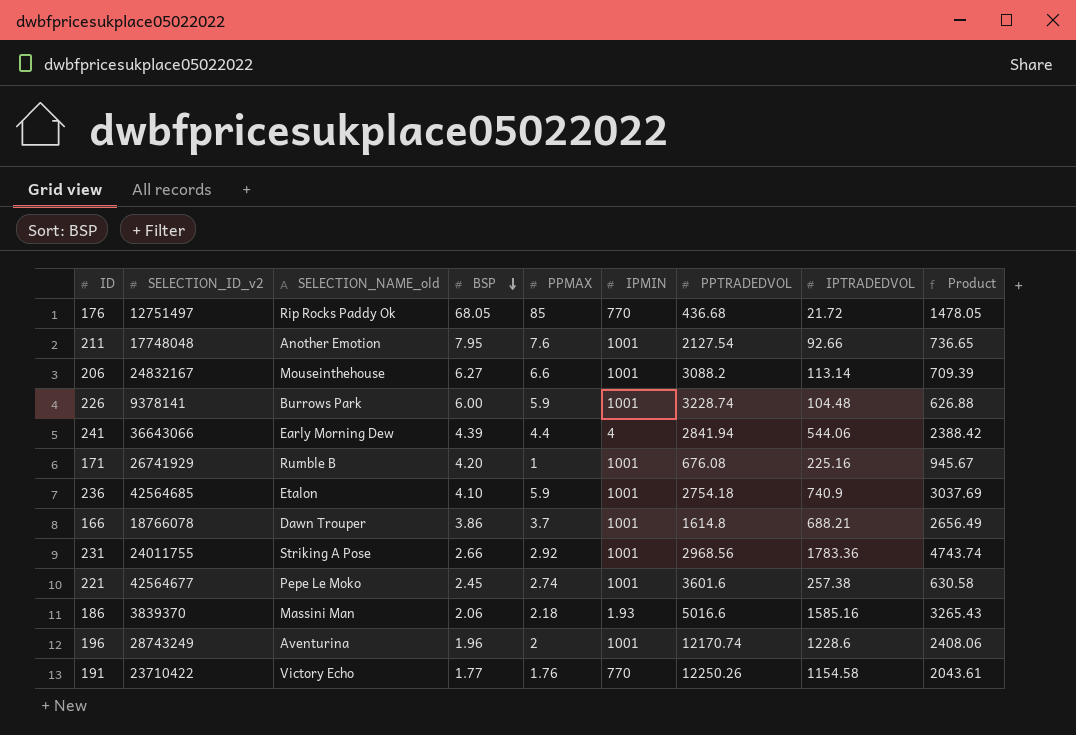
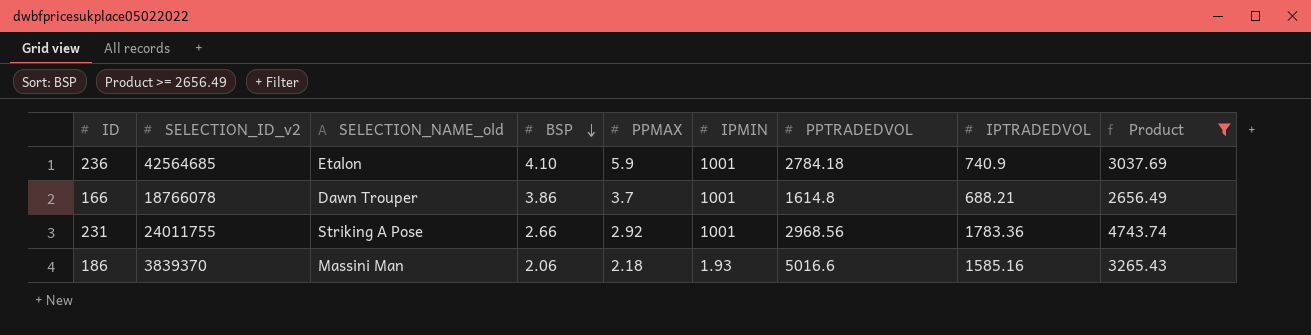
filter: none -> Product >= 2656.49
236 | PPTRADEDVOL: 2754.18 -> 2784.18

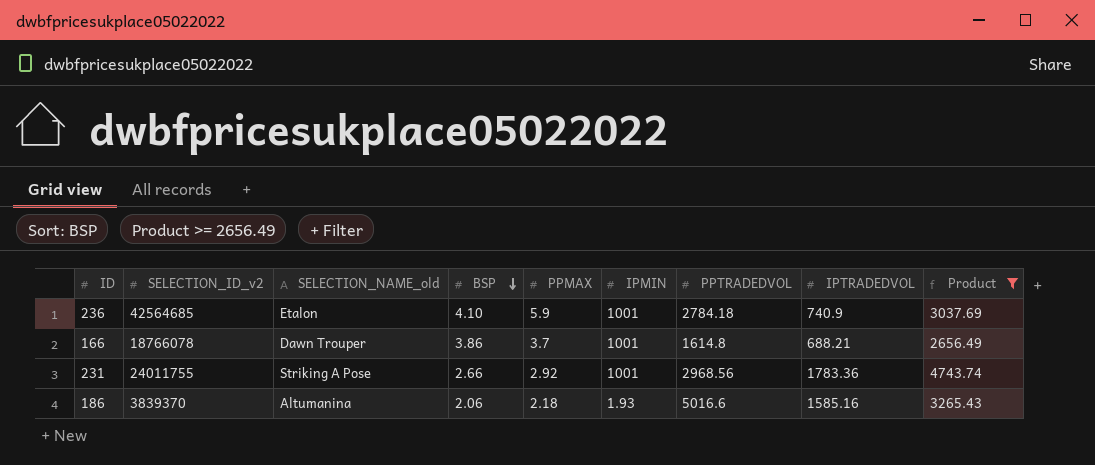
186 | SELECTION_NAME_old: Massini Man -> Altumanina

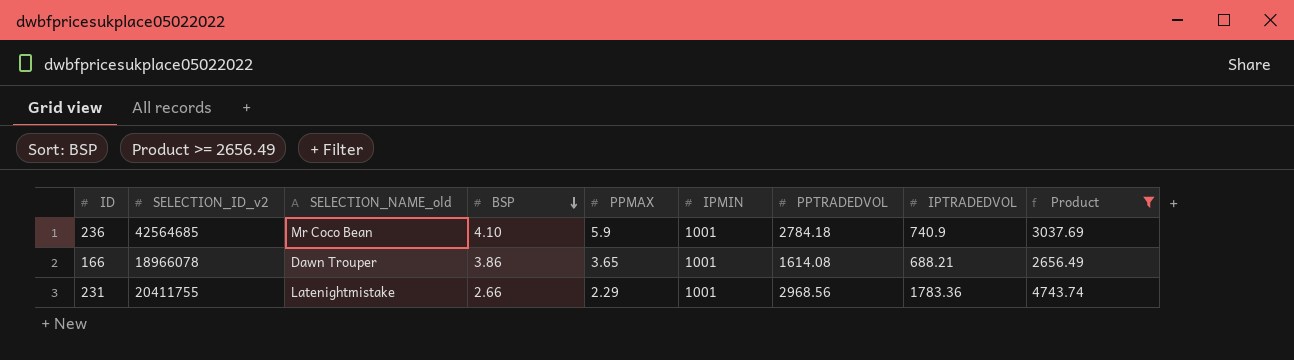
row 186: 3839370 | Altumanina | 2.06 | 2.18 | 1.93 | 5016.6 | 1585.16 | 3265.43 -> none
236 | SELECTION_NAME_old: Etalon -> Mr Coco Bean
166 | SELECTION_ID_v2: 18766078 -> 18966078
166 | PPMAX: 3.7 -> 3.65
166 | PPTRADEDVOL: 1614.8 -> 1614.08
231 | SELECTION_ID_v2: 24011755 -> 20411755
231 | SELECTION_NAME_old: Striking A Pose -> Latenightmistake
231 | PPMAX: 2.92 -> 2.29

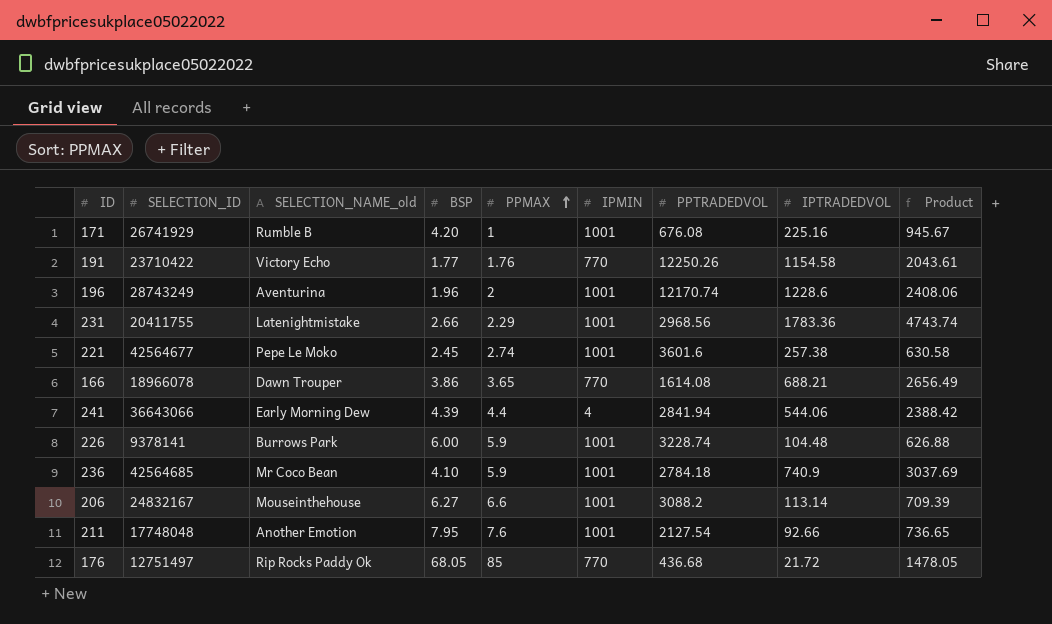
filter: Product >= 2656.49 -> none
row order: BSP descending -> PPMAX ascending
column name: SELECTION_ID_v2 -> SELECTION_ID
166 | IPMIN: 1001 -> 770

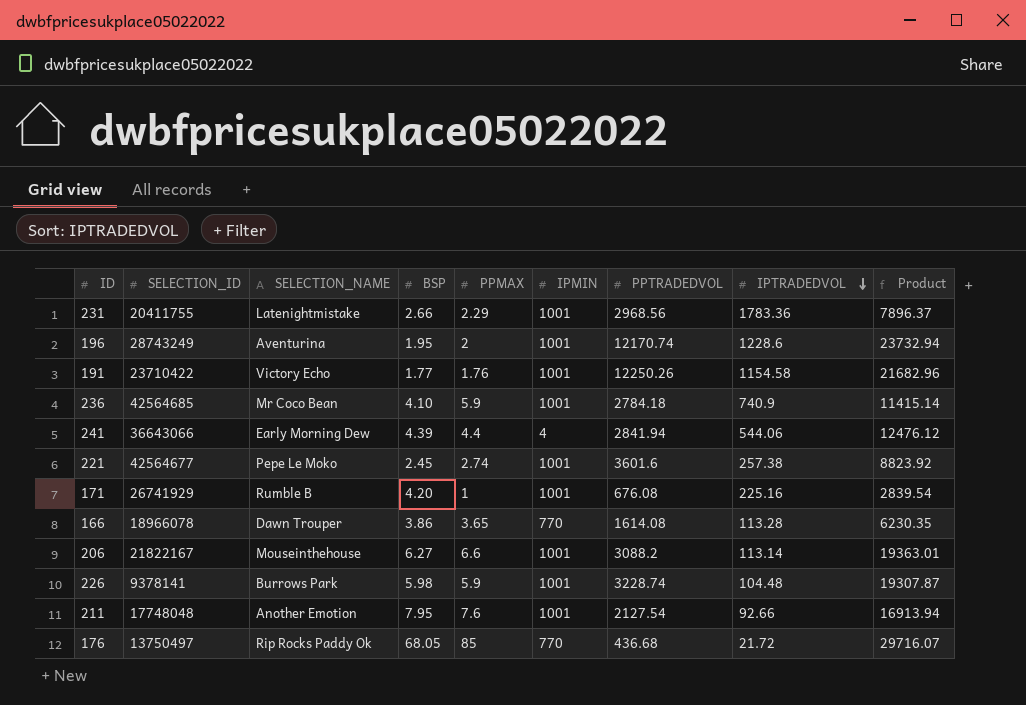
row order: PPMAX ascending -> IPTRADEDVOL descending
column name: SELECTION_NAME_old -> SELECTION_NAME
column Product | formula: [BSP] * [IPTRADEDVOL] -> [BSP] * [PPTRADEDVOL]
196 | BSP: 1.96 -> 1.95
191 | IPMIN: 770 -> 1001
166 | IPTRADEDVOL: 688.21 -> 113.28
206 | SELECTION_ID: 24832167 -> 21822167
226 | BSP: 6.00 -> 5.98
176 | SELECTION_ID: 12751497 -> 13750497

